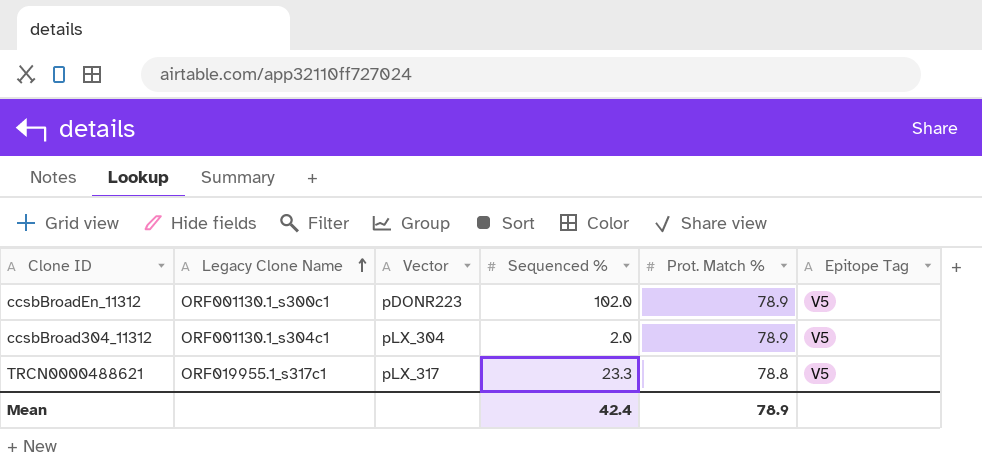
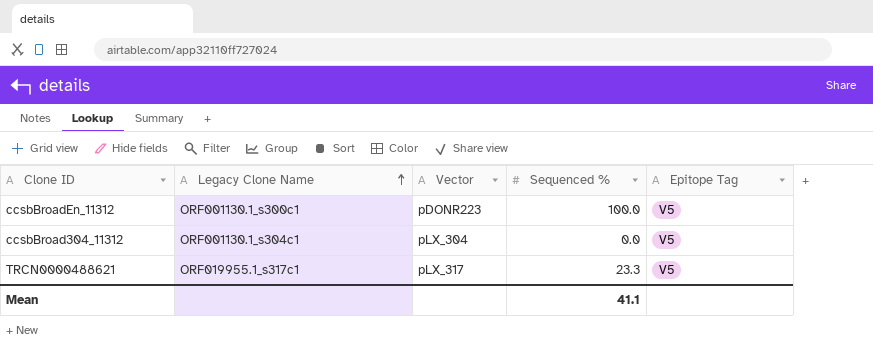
column Prot. Match % | position: 5 -> none
ccsbBroadEn_11312 | Sequenced %: 102.0 -> 100.0
ccsbBroad304_11312 | Sequenced %: 2.0 -> 0.0
Mean | Sequenced %: 42.4 -> 41.1

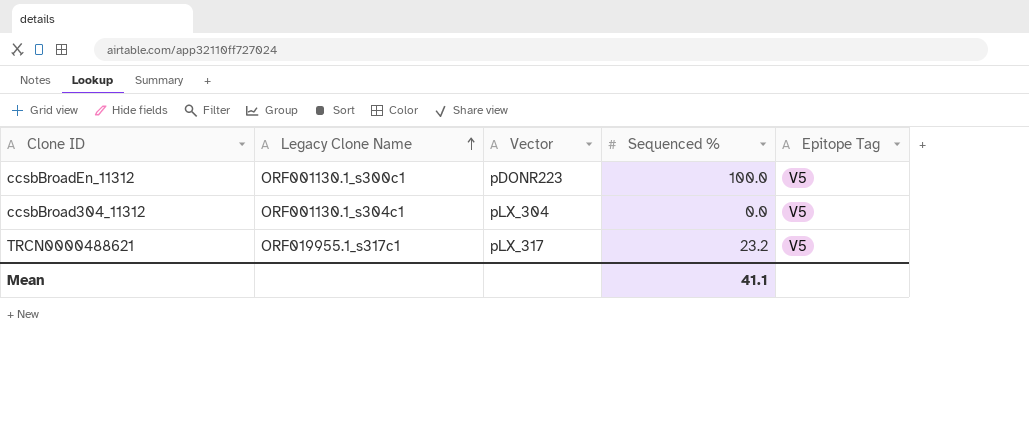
TRCN0000488621 | Sequenced %: 23.3 -> 23.2

